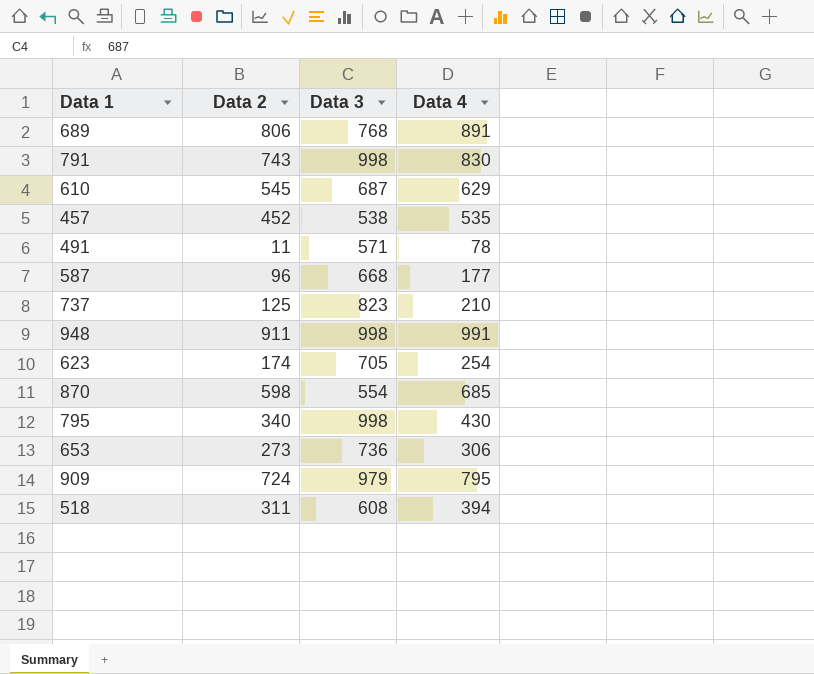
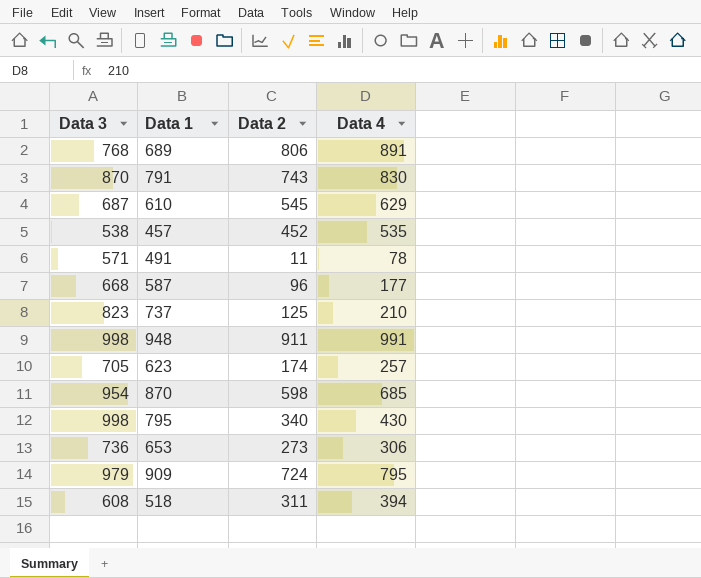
column Data 3 | position: 3 -> 1
791 | Data 3: 998 -> 870
623 | Data 4: 254 -> 257
870 | Data 3: 554 -> 954

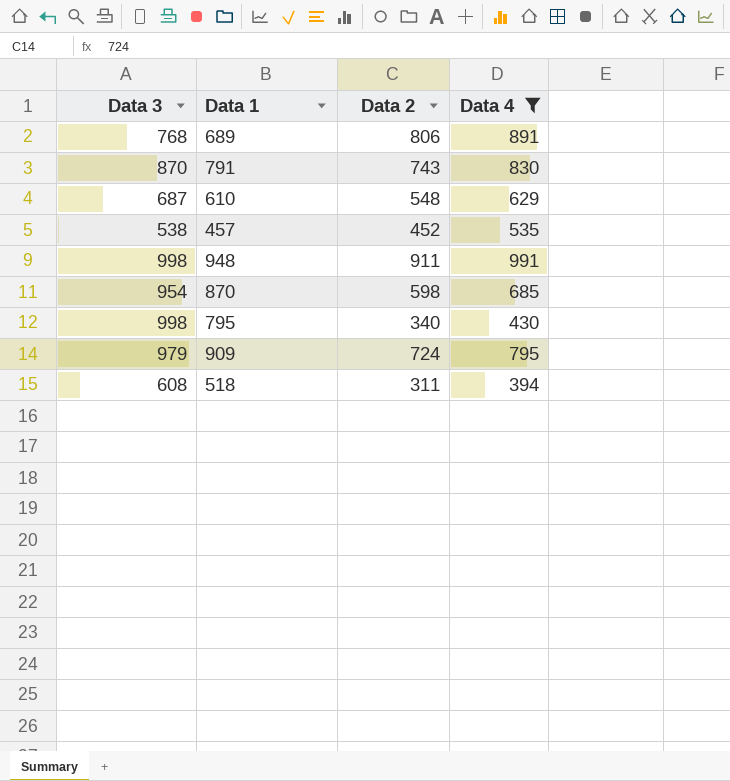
filter: none -> Data 4 >= 394
610 | Data 2: 545 -> 548

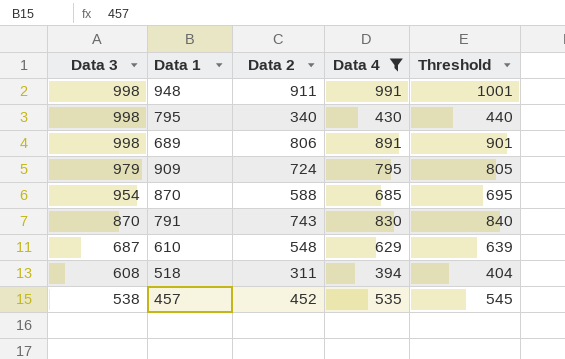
row order: none -> Data 3 descending
column Threshold | formula: none -> [Data 4] + 10
689 | Data 3: 768 -> 998
870 | Data 2: 598 -> 588

